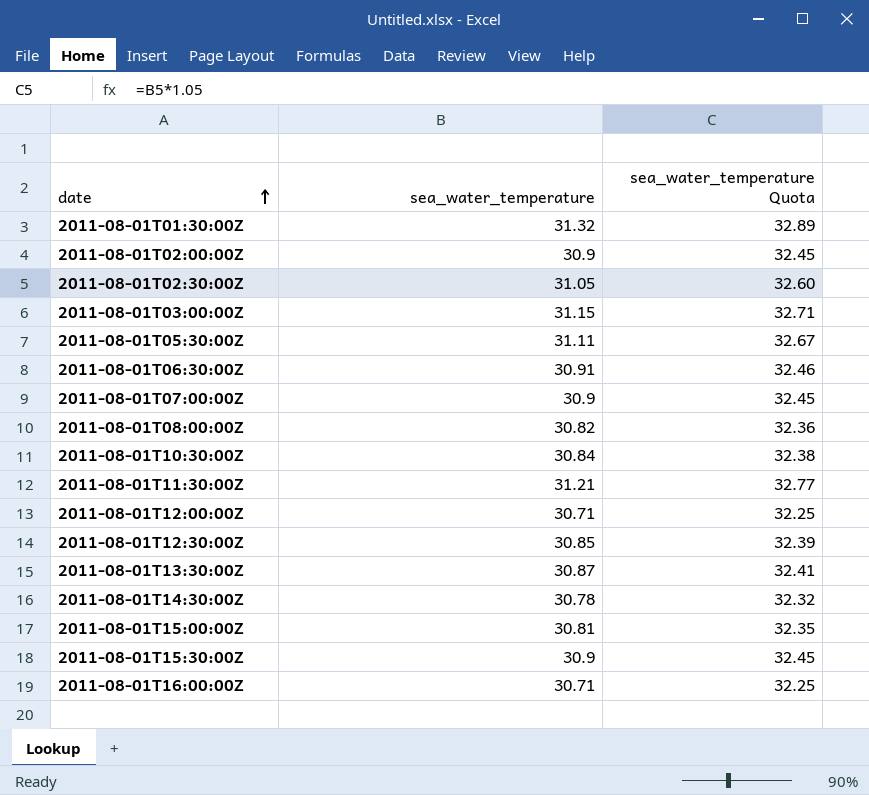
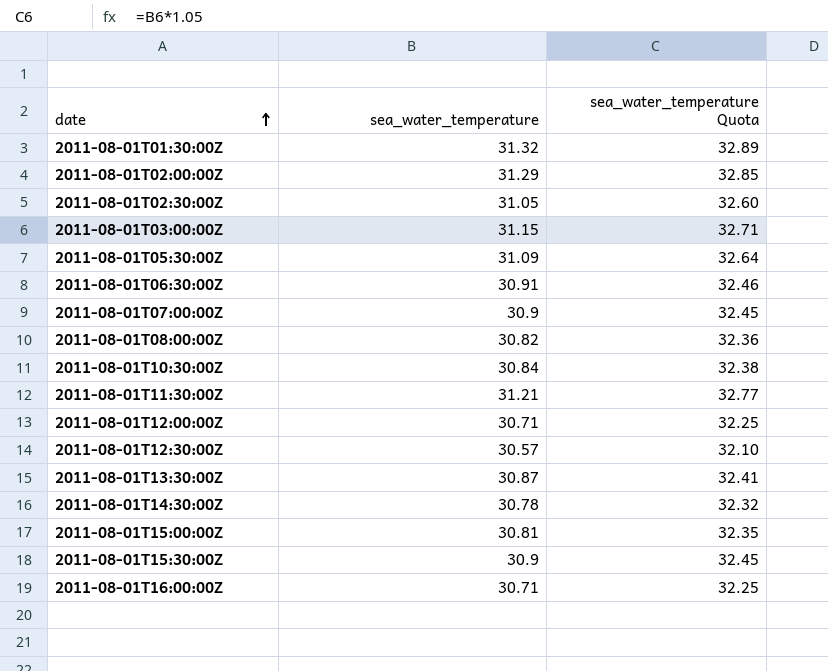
2011-08-01T02:00:00Z | sea_water_temperature: 30.9 -> 31.29
2011-08-01T02:00:00Z | sea_water_temperature Quota: 32.45 -> 32.85
2011-08-01T05:30:00Z | sea_water_temperature: 31.11 -> 31.09
2011-08-01T05:30:00Z | sea_water_temperature Quota: 32.67 -> 32.64
2011-08-01T12:30:00Z | sea_water_temperature: 30.85 -> 30.57
2011-08-01T12:30:00Z | sea_water_temperature Quota: 32.39 -> 32.10

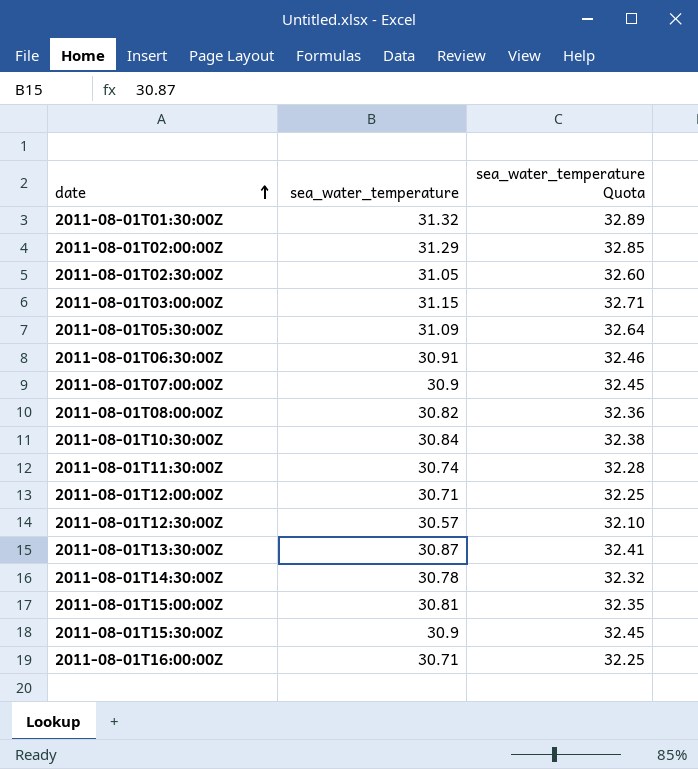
2011-08-01T11:30:00Z | sea_water_temperature: 31.21 -> 30.74
2011-08-01T11:30:00Z | sea_water_temperature Quota: 32.77 -> 32.28

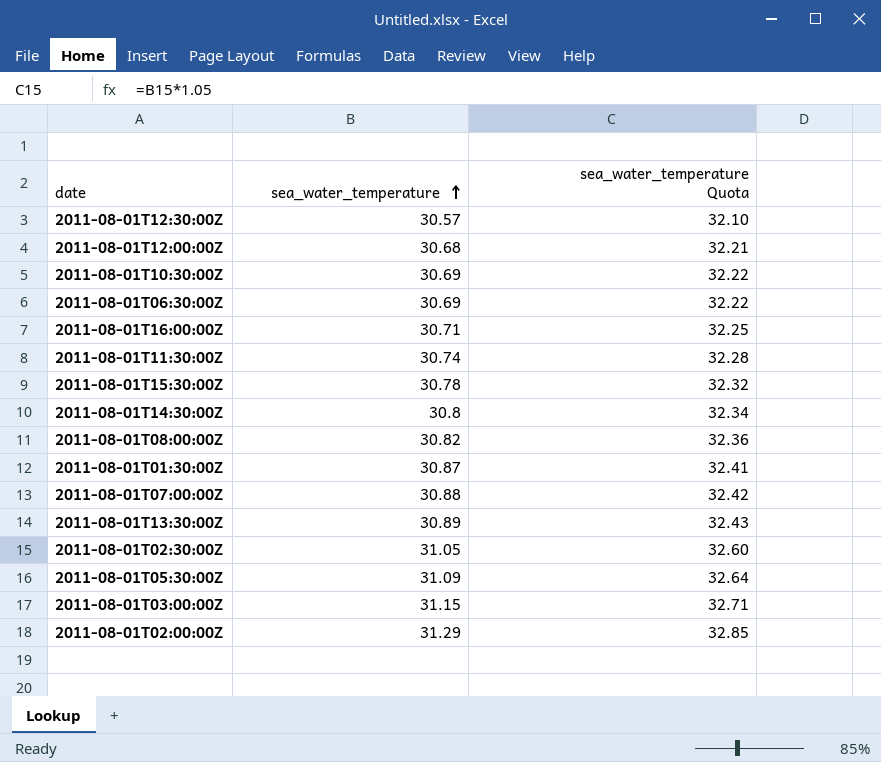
row order: date ascending -> sea_water_temperature ascending
row 2011-08-01T15:00:00Z: 30.81 | 32.35 -> none
2011-08-01T12:00:00Z | sea_water_temperature: 30.71 -> 30.68
2011-08-01T12:00:00Z | sea_water_temperature Quota: 32.25 -> 32.21
2011-08-01T10:30:00Z | sea_water_temperature: 30.84 -> 30.69
2011-08-01T10:30:00Z | sea_water_temperature Quota: 32.38 -> 32.22
2011-08-01T06:30:00Z | sea_water_temperature: 30.91 -> 30.69
2011-08-01T06:30:00Z | sea_water_temperature Quota: 32.46 -> 32.22
2011-08-01T15:30:00Z | sea_water_temperature: 30.9 -> 30.78
2011-08-01T15:30:00Z | sea_water_temperature Quota: 32.45 -> 32.32
2011-08-01T14:30:00Z | sea_water_temperature: 30.78 -> 30.8
2011-08-01T14:30:00Z | sea_water_temperature Quota: 32.32 -> 32.34
2011-08-01T01:30:00Z | sea_water_temperature: 31.32 -> 30.87
2011-08-01T01:30:00Z | sea_water_temperature Quota: 32.89 -> 32.41
2011-08-01T07:00:00Z | sea_water_temperature: 30.9 -> 30.88
2011-08-01T07:00:00Z | sea_water_temperature Quota: 32.45 -> 32.42
2011-08-01T13:30:00Z | sea_water_temperature: 30.87 -> 30.89
2011-08-01T13:30:00Z | sea_water_temperature Quota: 32.41 -> 32.43

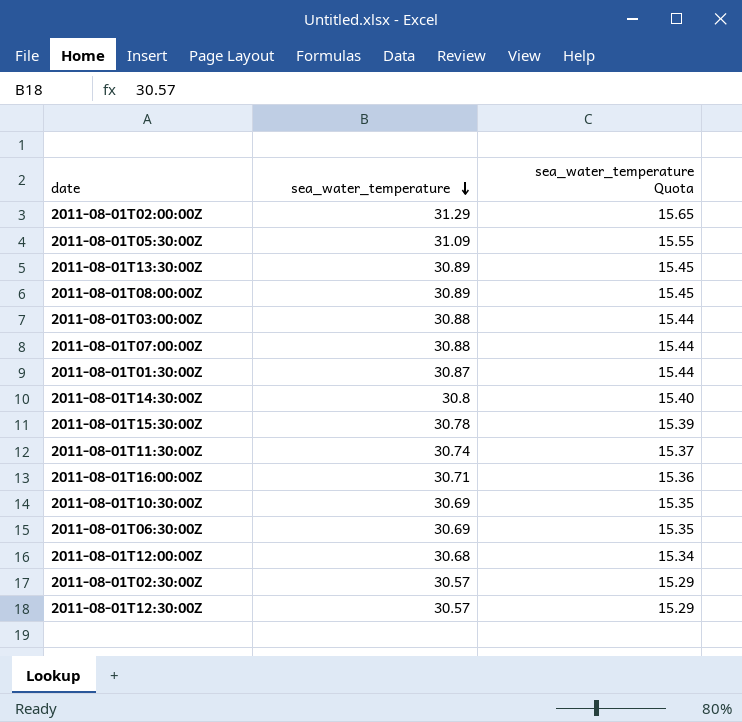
row order: sea_water_temperature ascending -> sea_water_temperature descending
column sea_water_temperature Quota | formula: [sea_water_temperature] * 1.05 -> [sea_water_temperature] * 0.5
2011-08-01T08:00:00Z | sea_water_temperature: 30.82 -> 30.89
2011-08-01T03:00:00Z | sea_water_temperature: 31.15 -> 30.88
2011-08-01T02:30:00Z | sea_water_temperature: 31.05 -> 30.57

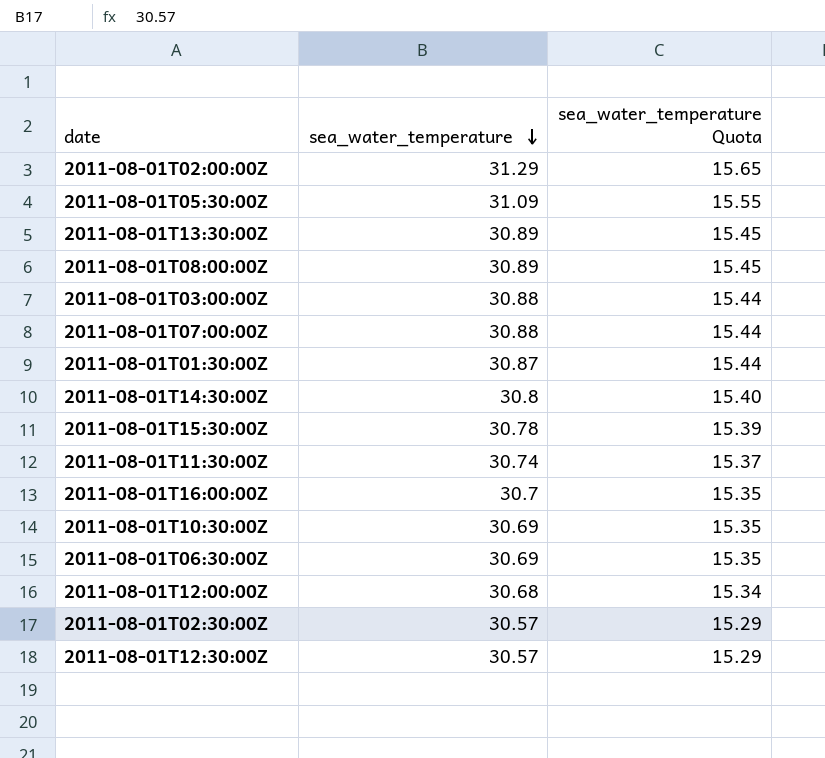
2011-08-01T16:00:00Z | sea_water_temperature: 30.71 -> 30.7
2011-08-01T16:00:00Z | sea_water_temperature Quota: 15.36 -> 15.35

